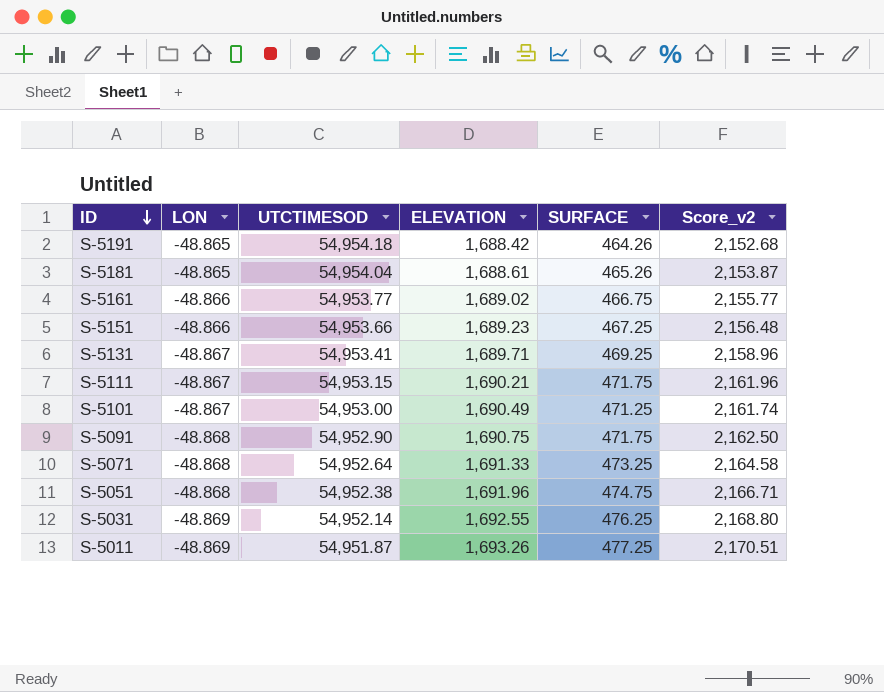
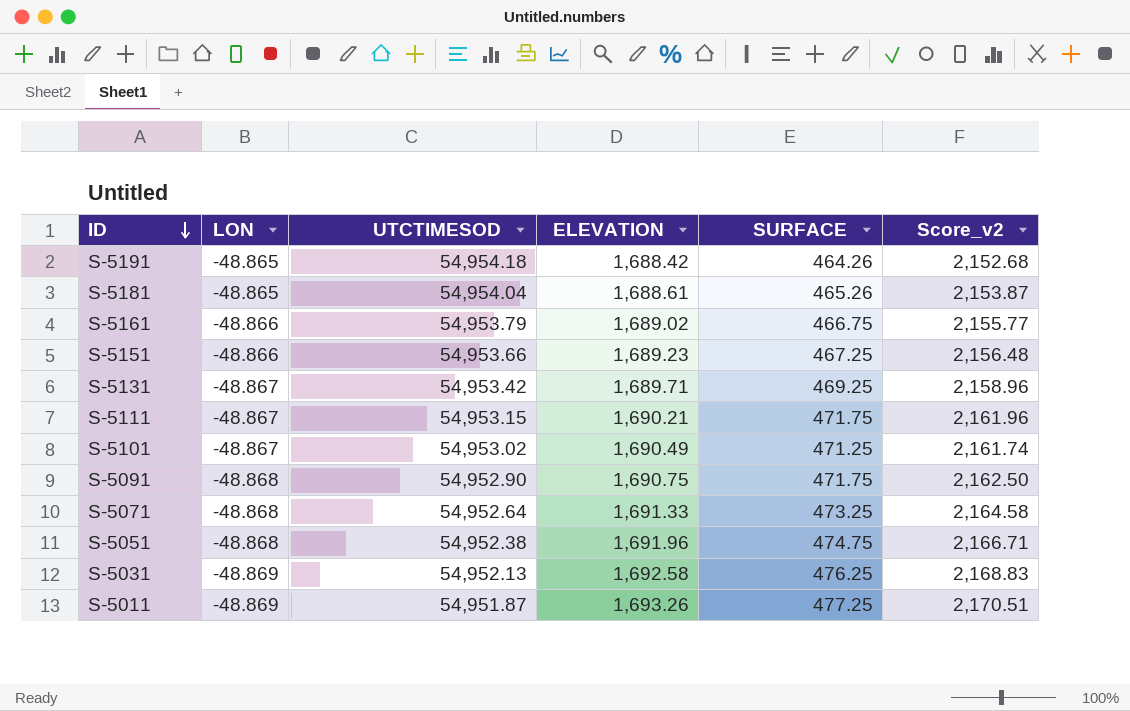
S-5161 | UTCTIMESOD: 54,953.77 -> 54,953.79
S-5131 | UTCTIMESOD: 54,953.41 -> 54,953.42
S-5101 | UTCTIMESOD: 54,953.00 -> 54,953.02
S-5031 | UTCTIMESOD: 54,952.14 -> 54,952.13
S-5031 | ELEVATION: 1,692.55 -> 1,692.58
S-5031 | Score_v2: 2,168.80 -> 2,168.83

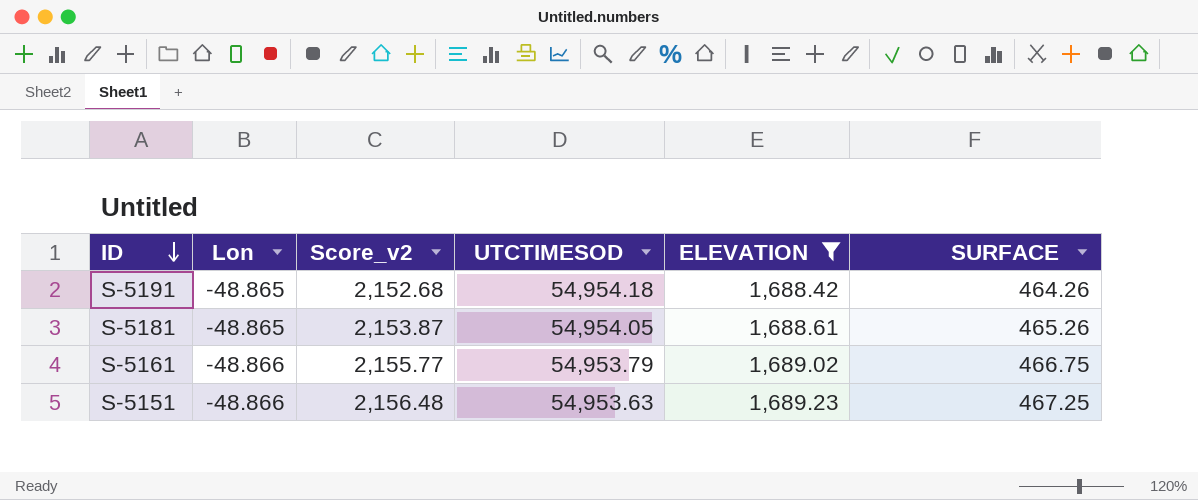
filter: none -> ELEVATION <= 1,689.23
column name: LON -> Lon
column Score_v2 | position: 6 -> 3
S-5181 | UTCTIMESOD: 54,954.04 -> 54,954.05
S-5151 | UTCTIMESOD: 54,953.66 -> 54,953.63

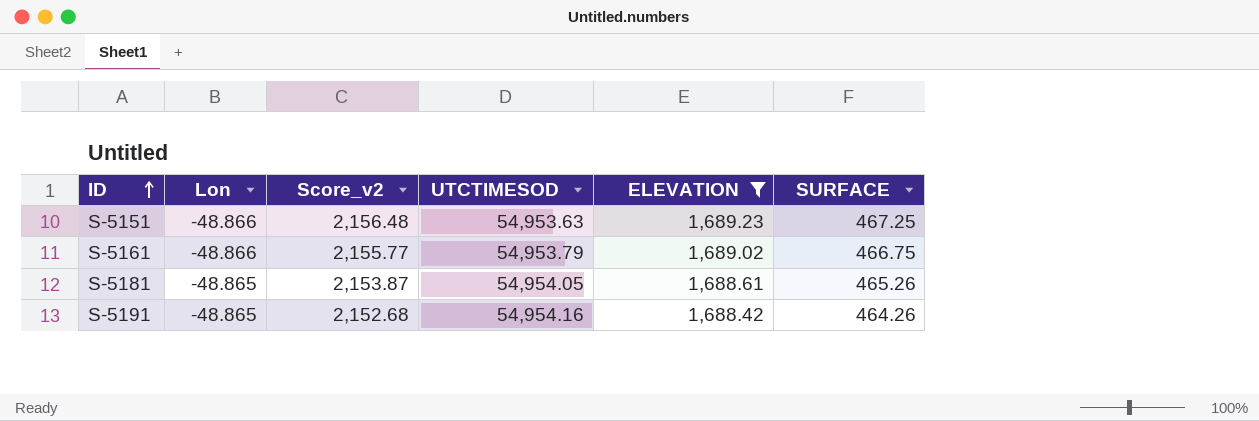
row order: ID descending -> ID ascending
S-5191 | UTCTIMESOD: 54,954.18 -> 54,954.16

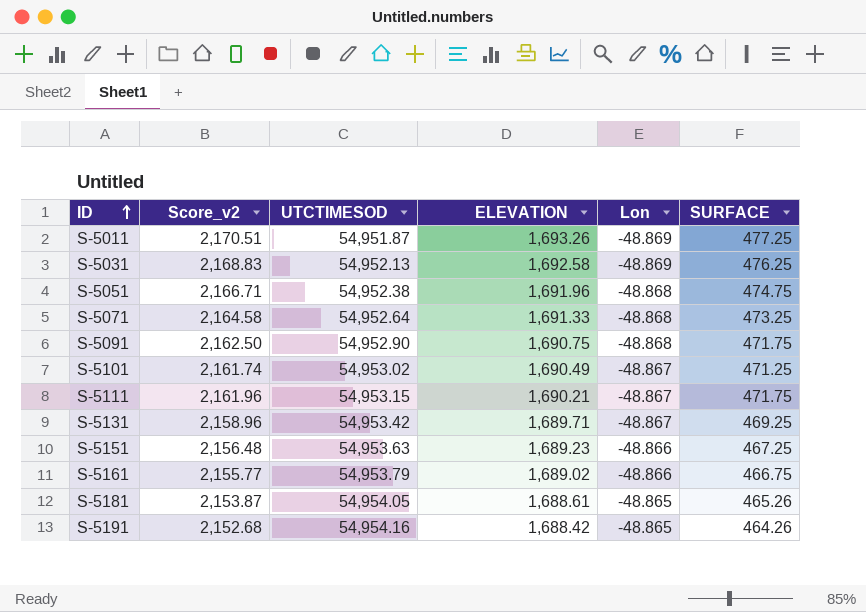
filter: ELEVATION <= 1,689.23 -> none
column Lon | position: 2 -> 5

